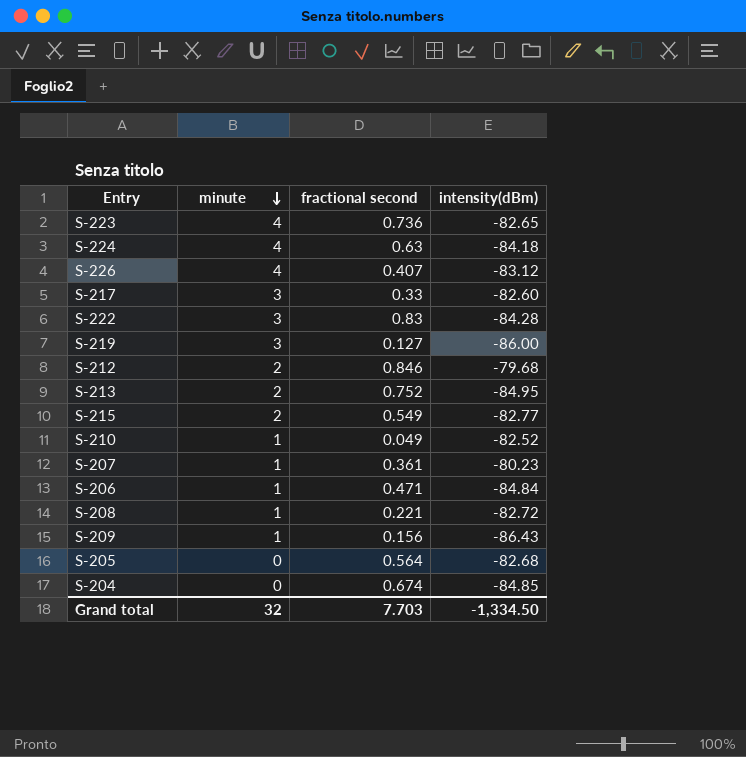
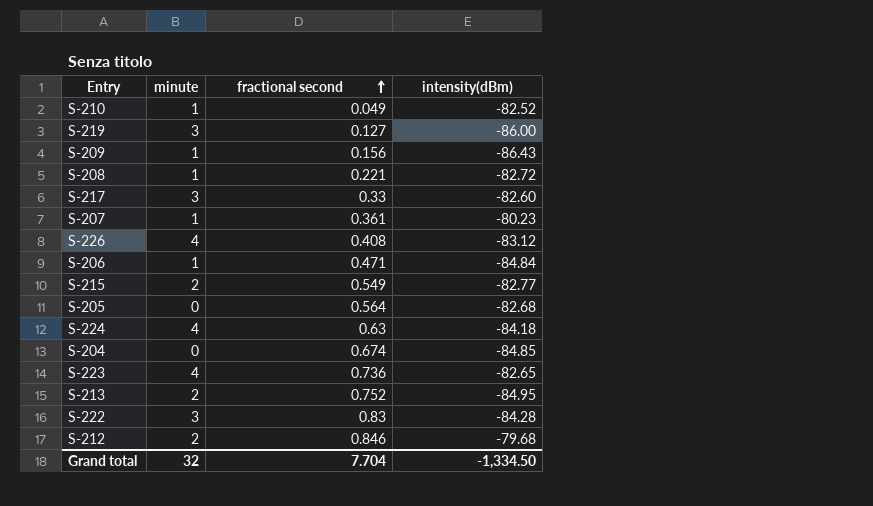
row order: minute descending -> fractional second ascending
S-226 | fractional second: 0.407 -> 0.408
Grand total | fractional second: 7.703 -> 7.704

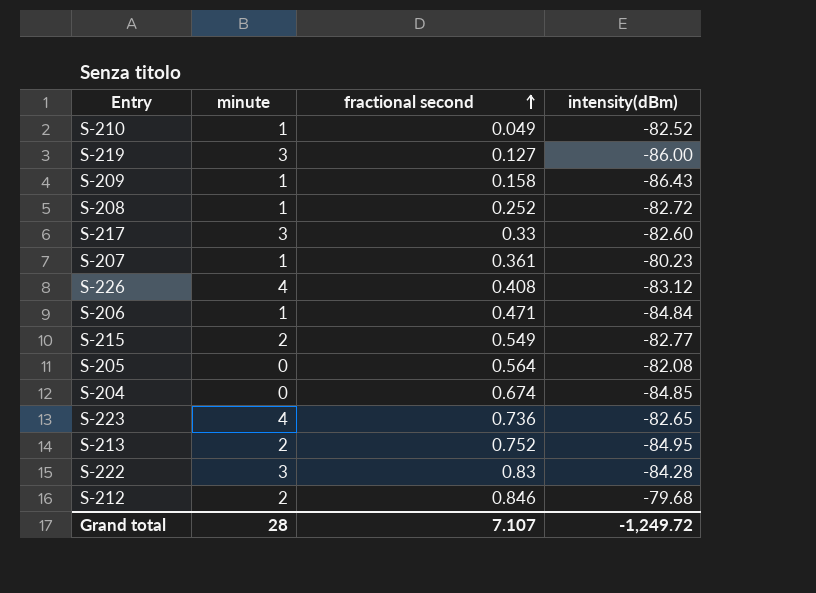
row S-224: 4 | 0.63 | -84.18 -> none
S-209 | fractional second: 0.156 -> 0.158
S-208 | fractional second: 0.221 -> 0.252
S-205 | intensity(dBm): -82.68 -> -82.08
Grand total | minute: 32 -> 28
Grand total | fractional second: 7.704 -> 7.107
Grand total | intensity(dBm): -1,334.50 -> -1,249.72

